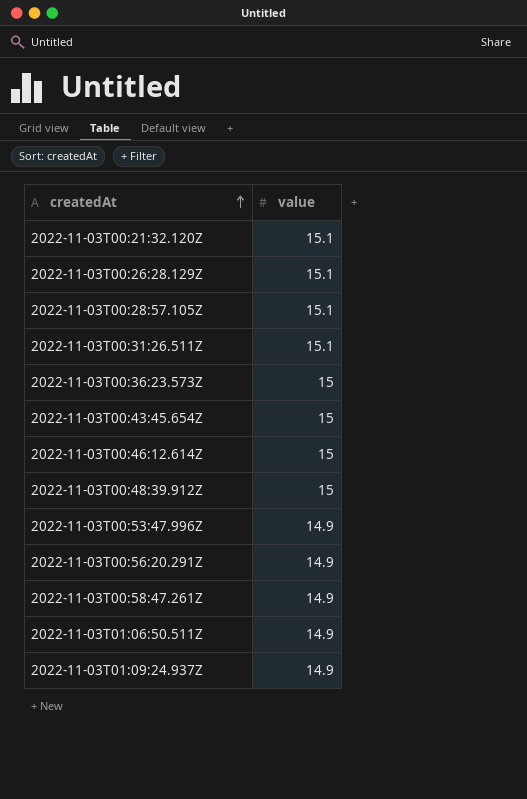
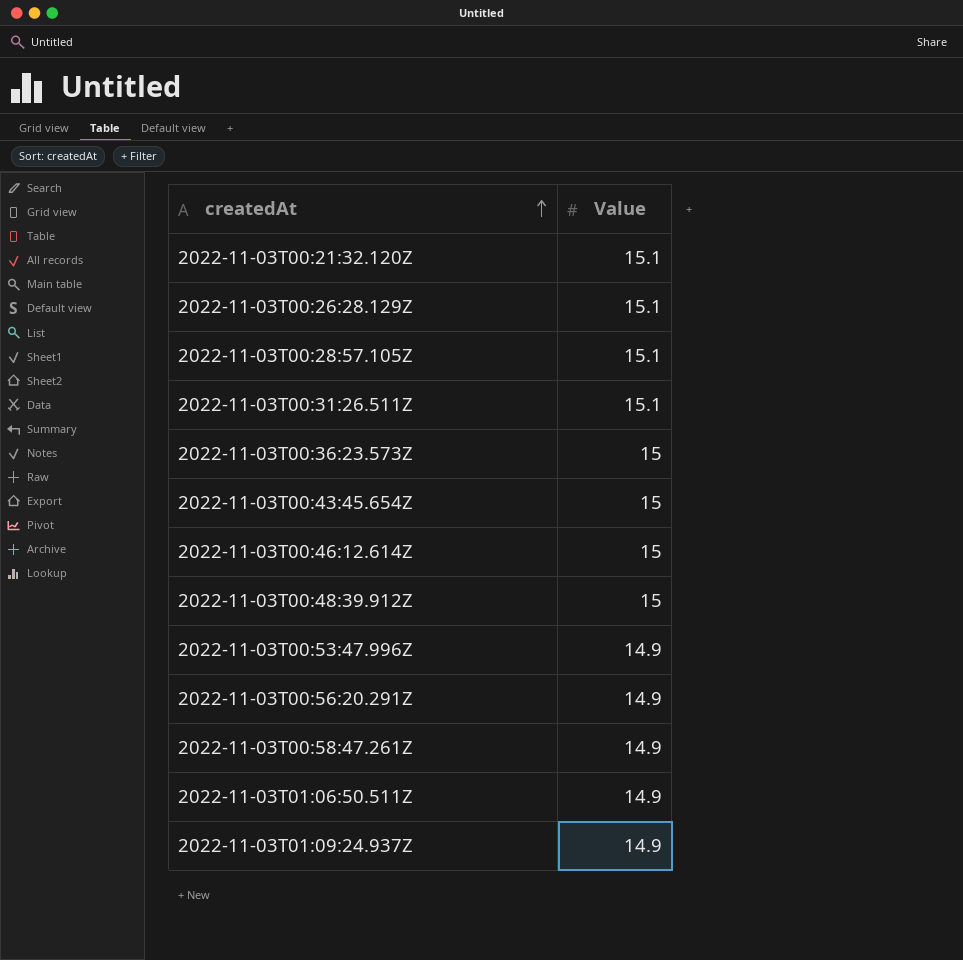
column name: value -> Value

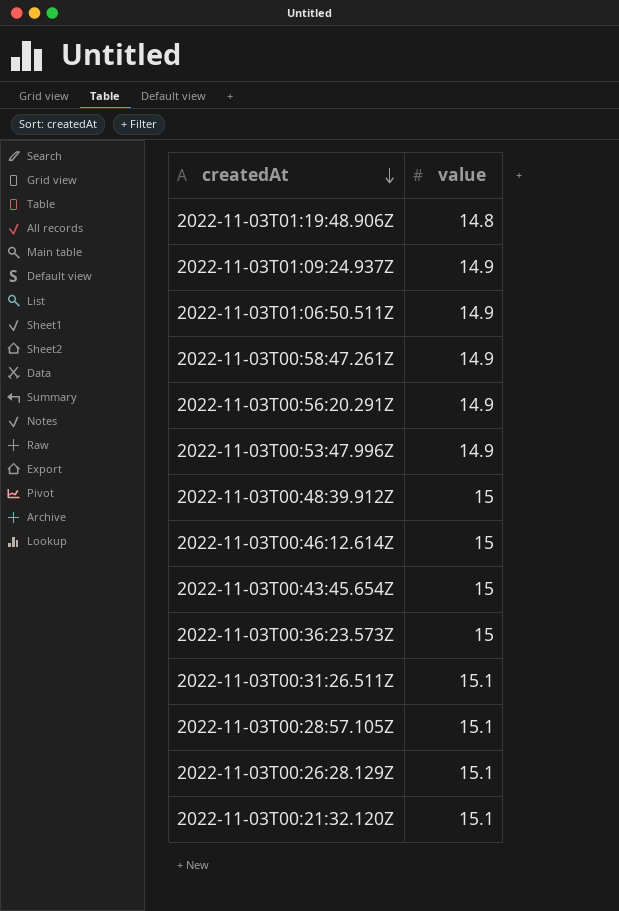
row order: createdAt ascending -> createdAt descending
column name: Value -> value
row 2022-11-03T01:19:48.906Z: none -> 14.8

